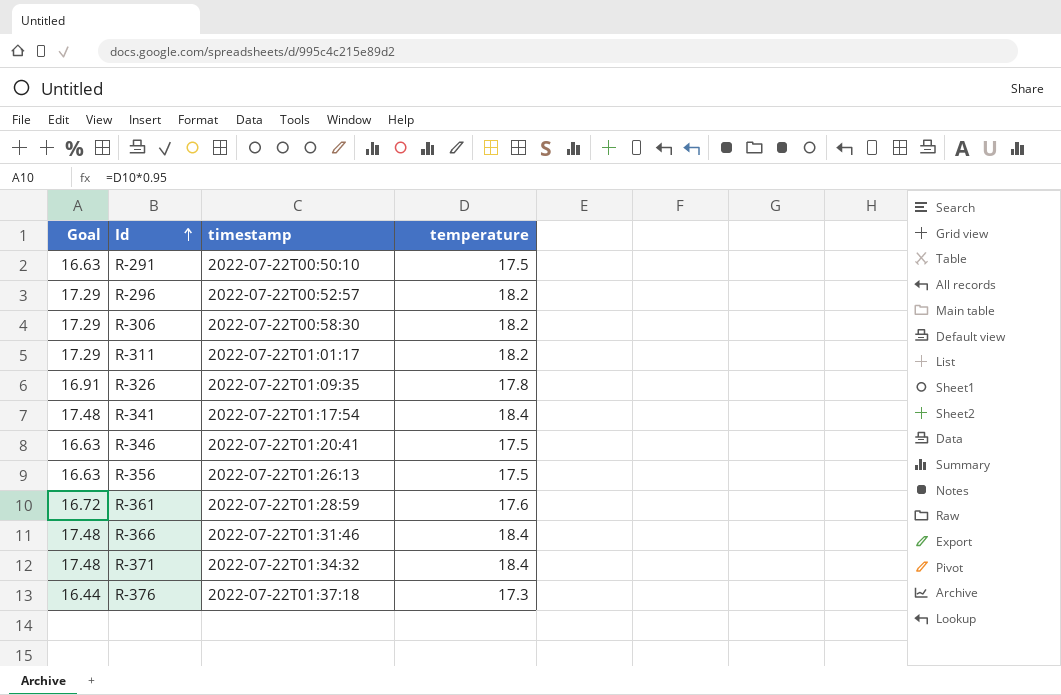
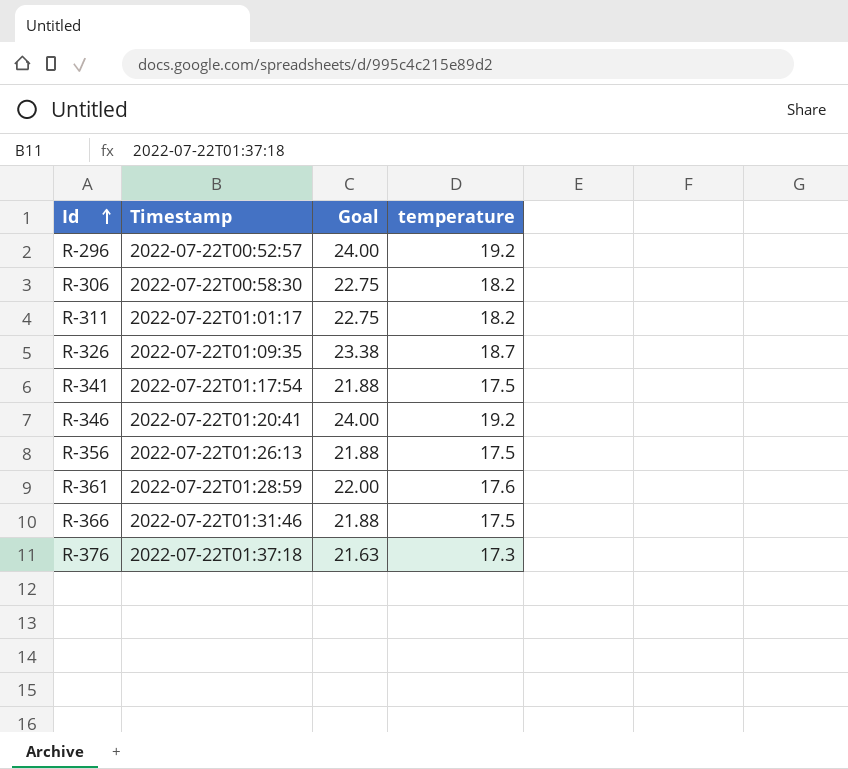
column name: timestamp -> Timestamp
column Goal | formula: [temperature] * 0.95 -> [temperature] * 1.25
column Goal | position: 1 -> 3
row R-291: 16.63 | 2022-07-22T00:50:10 | 17.5 -> none
row R-371: 17.48 | 2022-07-22T01:34:32 | 18.4 -> none
R-296 | temperature: 18.2 -> 19.2
R-326 | temperature: 17.8 -> 18.7
R-341 | temperature: 18.4 -> 17.5
R-346 | temperature: 17.5 -> 19.2
R-366 | temperature: 18.4 -> 17.5

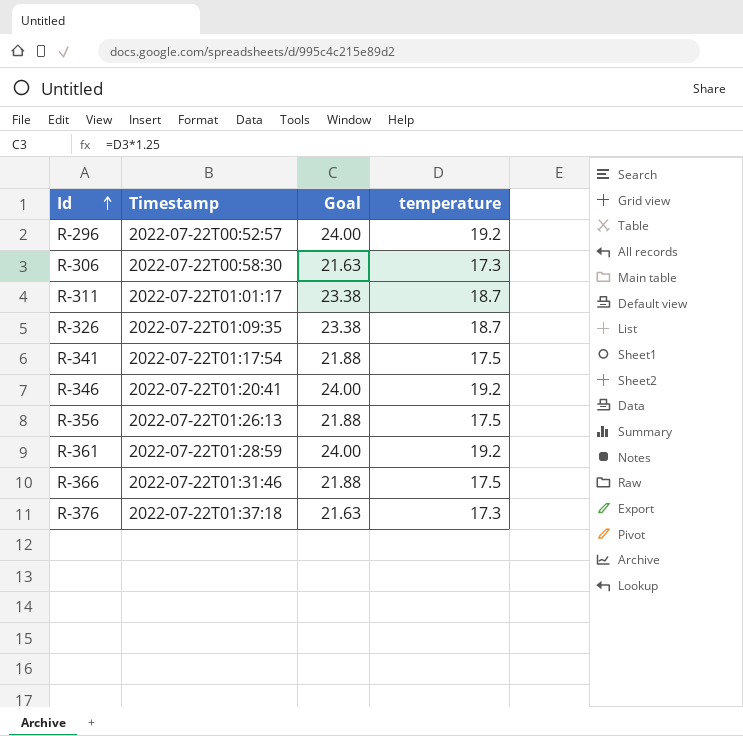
R-306 | Goal: 22.75 -> 21.63
R-306 | temperature: 18.2 -> 17.3
R-311 | Goal: 22.75 -> 23.38
R-311 | temperature: 18.2 -> 18.7
R-361 | Goal: 22.00 -> 24.00
R-361 | temperature: 17.6 -> 19.2

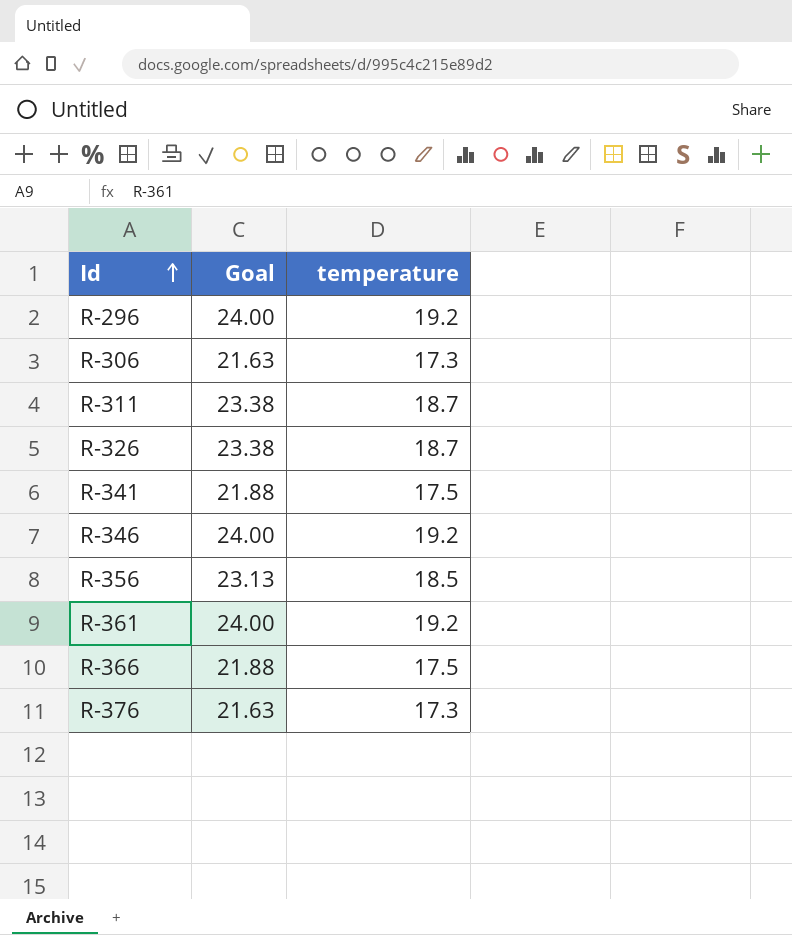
column Timestamp | position: 2 -> none
R-356 | Goal: 21.88 -> 23.13
R-356 | temperature: 17.5 -> 18.5

